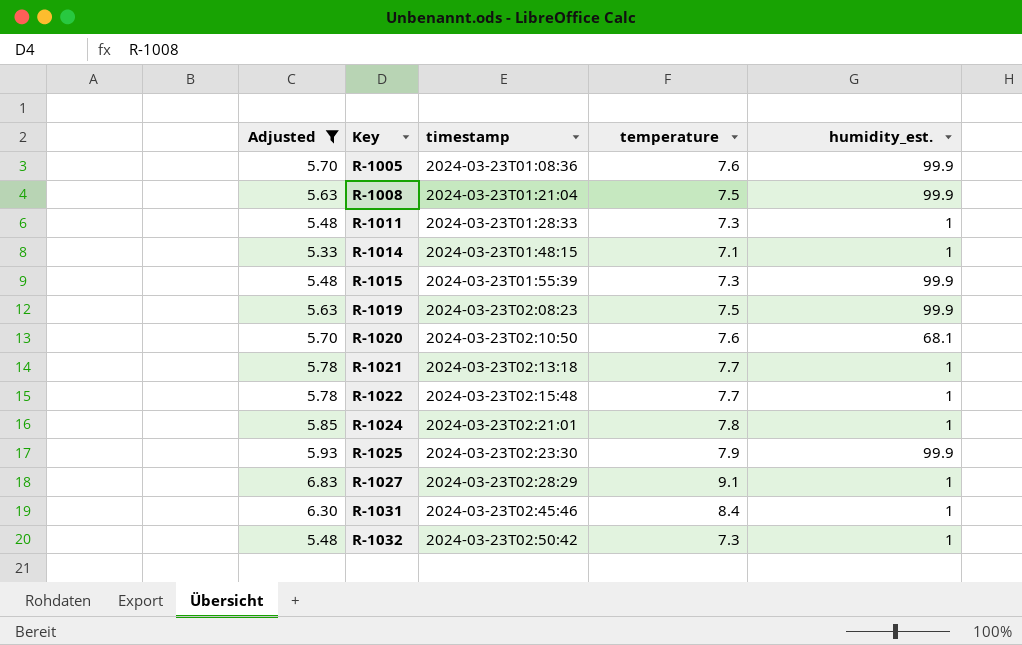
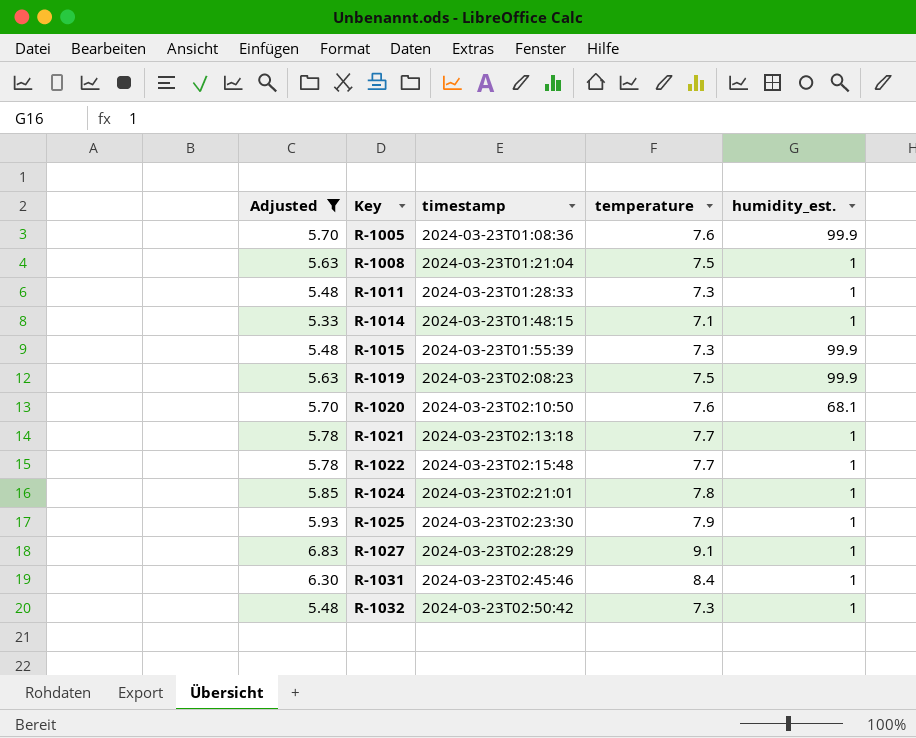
R-1008 | humidity_est.: 99.9 -> 1
R-1025 | humidity_est.: 99.9 -> 1

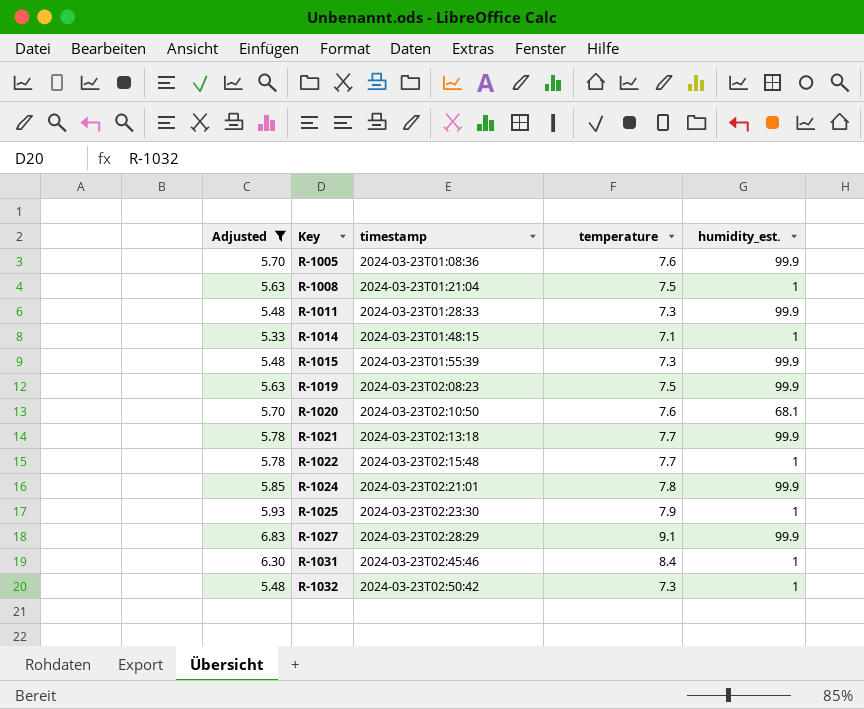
R-1011 | humidity_est.: 1 -> 99.9
R-1021 | humidity_est.: 1 -> 99.9
R-1024 | humidity_est.: 1 -> 99.9
R-1027 | humidity_est.: 1 -> 99.9

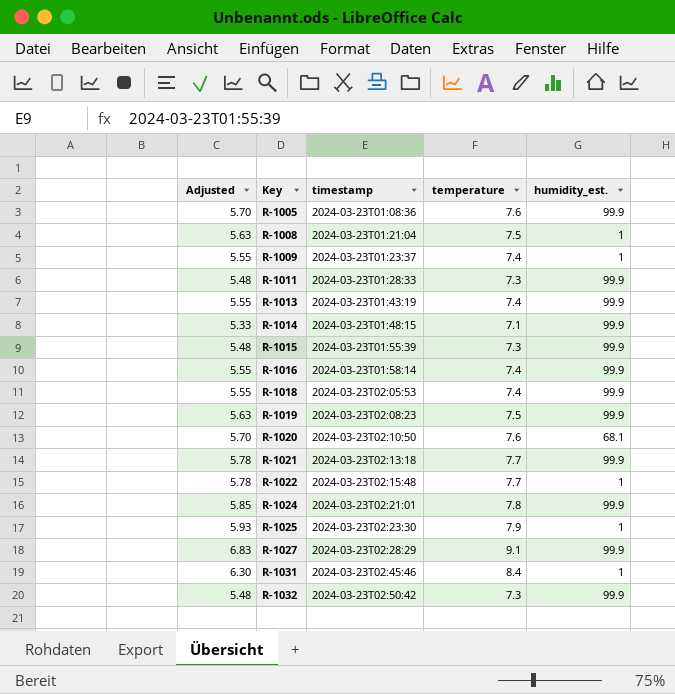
filter: Adjusted != 5.55 -> none
R-1014 | humidity_est.: 1 -> 99.9
R-1032 | humidity_est.: 1 -> 99.9

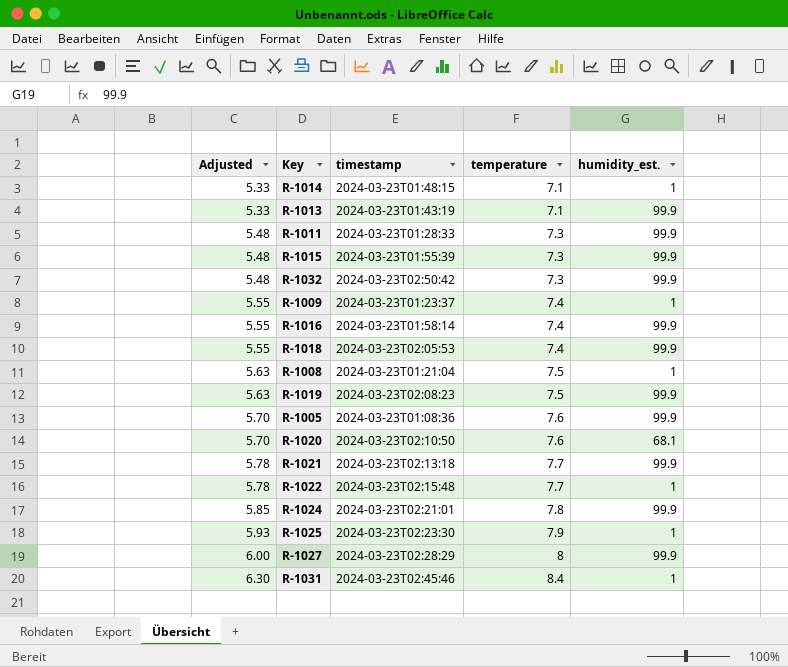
row order: Key ascending -> Adjusted ascending
R-1014 | humidity_est.: 99.9 -> 1
R-1013 | Adjusted: 5.55 -> 5.33
R-1013 | temperature: 7.4 -> 7.1
R-1027 | Adjusted: 6.83 -> 6.00
R-1027 | temperature: 9.1 -> 8

